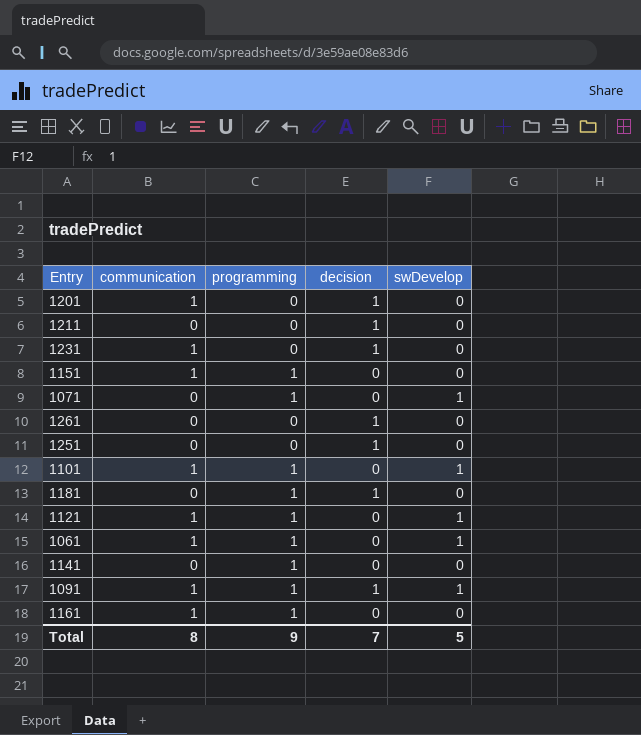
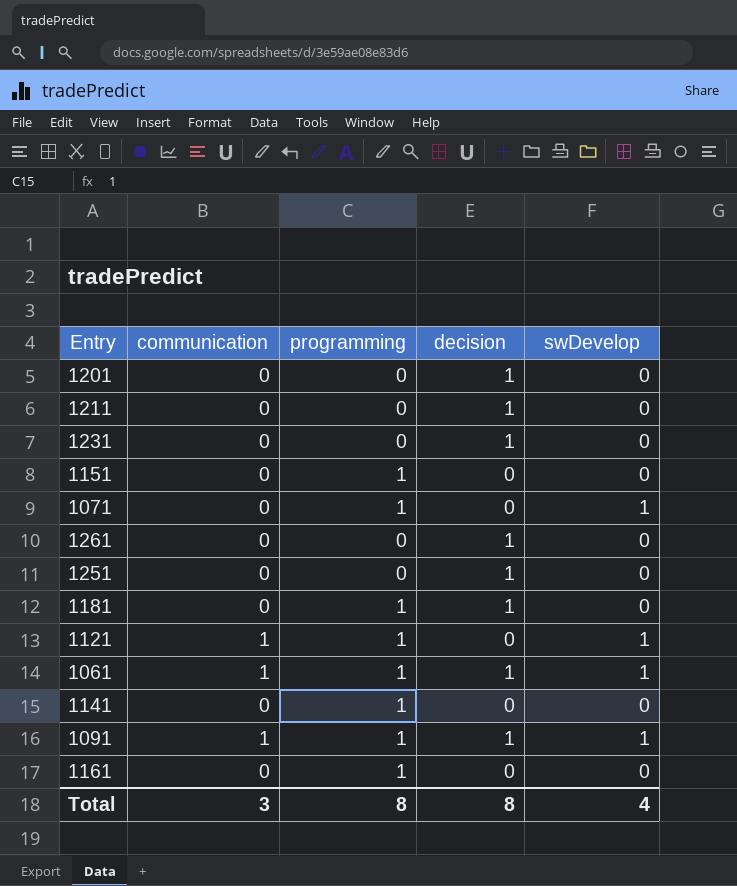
row 1101: 1 | 1 | 0 | 1 -> none
1201 | communication: 1 -> 0
1231 | communication: 1 -> 0
1151 | communication: 1 -> 0
1061 | decision: 0 -> 1
1161 | communication: 1 -> 0
Total | communication: 8 -> 3
Total | programming: 9 -> 8
Total | decision: 7 -> 8
Total | swDevelop: 5 -> 4

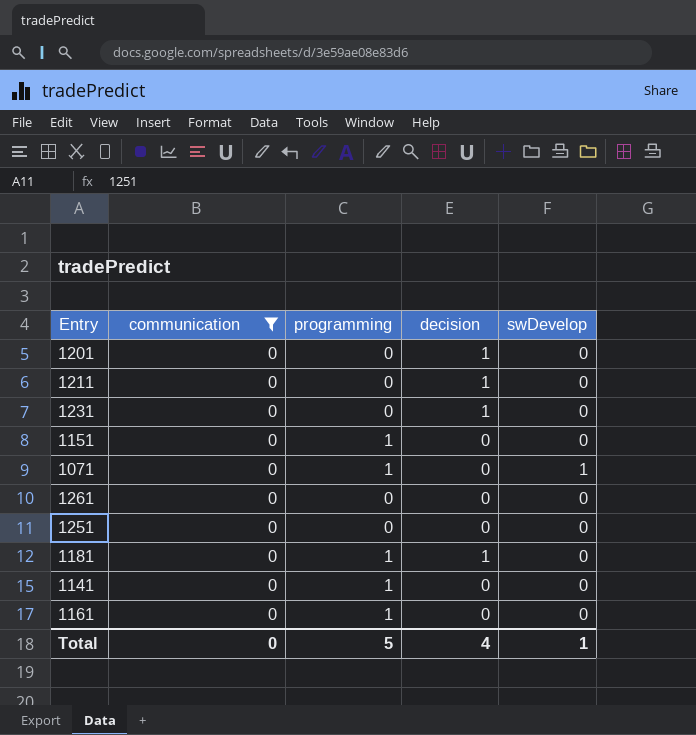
filter: none -> communication = 0
1261 | decision: 1 -> 0
1251 | decision: 1 -> 0
Total | communication: 3 -> 0
Total | programming: 8 -> 5
Total | decision: 8 -> 4
Total | swDevelop: 4 -> 1

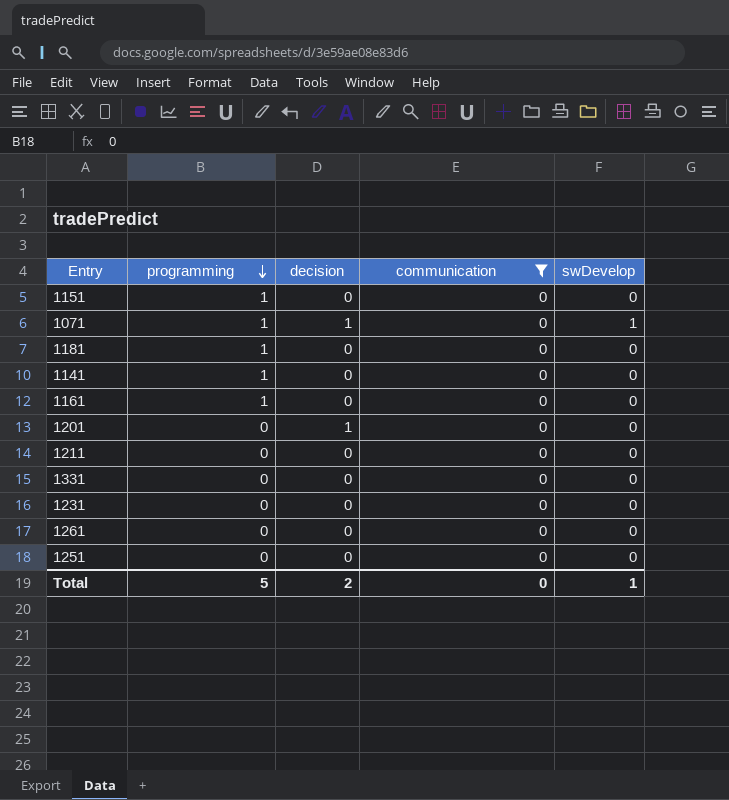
row order: none -> programming descending
column communication | position: 2 -> 4
1071 | decision: 0 -> 1
1181 | decision: 1 -> 0
1211 | decision: 1 -> 0
row 1331: none -> 0 | 0 | 0 | 0
1231 | decision: 1 -> 0
Total | decision: 4 -> 2

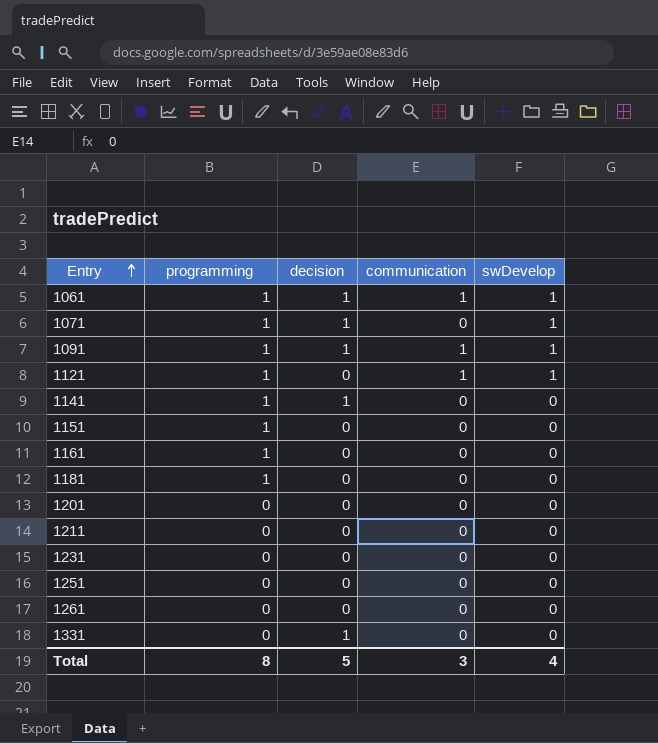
filter: communication = 0 -> none
row order: programming descending -> Entry ascending
1141 | decision: 0 -> 1
1201 | decision: 1 -> 0
1331 | decision: 0 -> 1
Total | programming: 5 -> 8
Total | decision: 2 -> 5
Total | communication: 0 -> 3
Total | swDevelop: 1 -> 4

